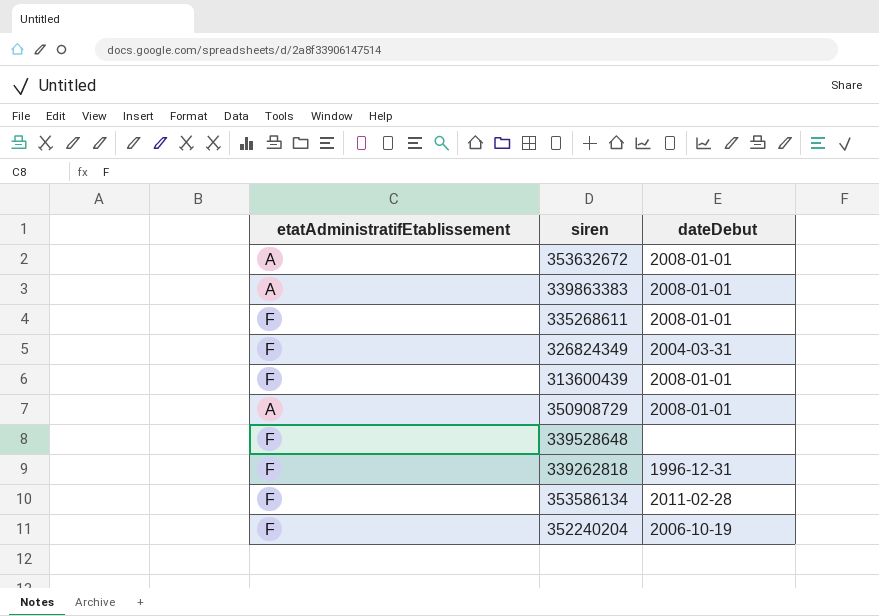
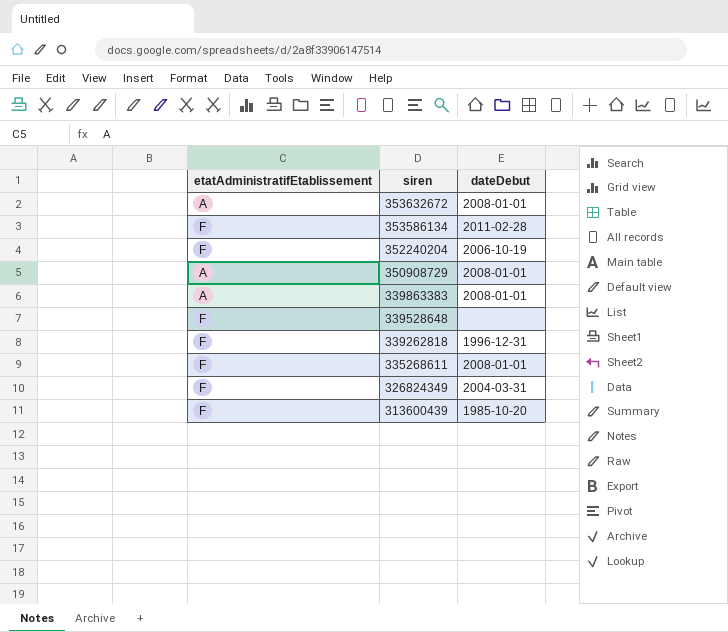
row order: none -> siren descending
313600439 | dateDebut: 2008-01-01 -> 1985-10-20

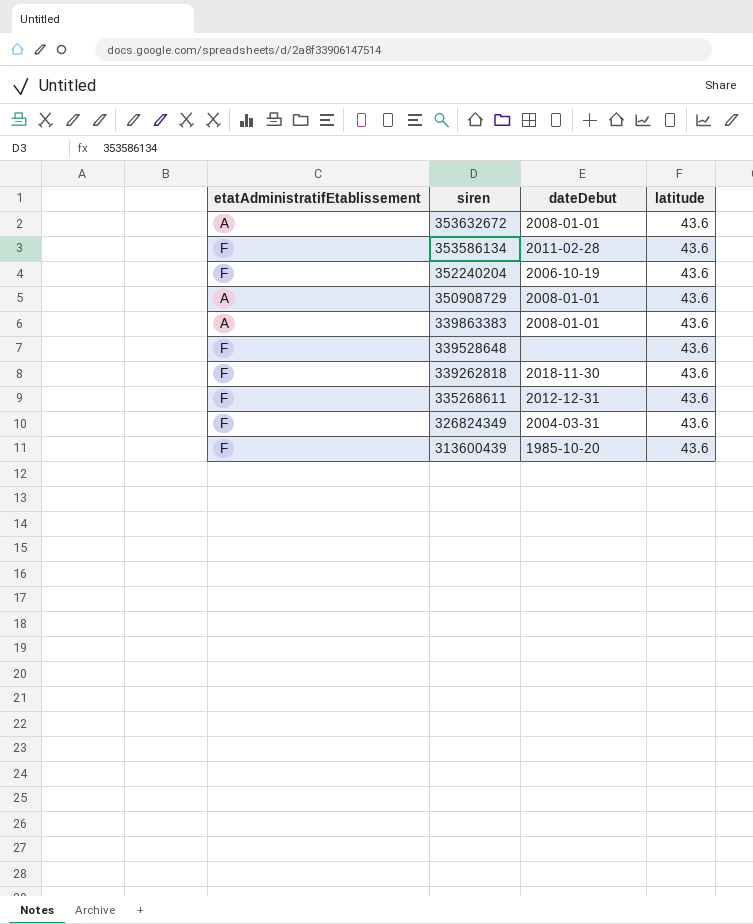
column latitude | position: none -> 4
339262818 | dateDebut: 1996-12-31 -> 2018-11-30
335268611 | dateDebut: 2008-01-01 -> 2012-12-31

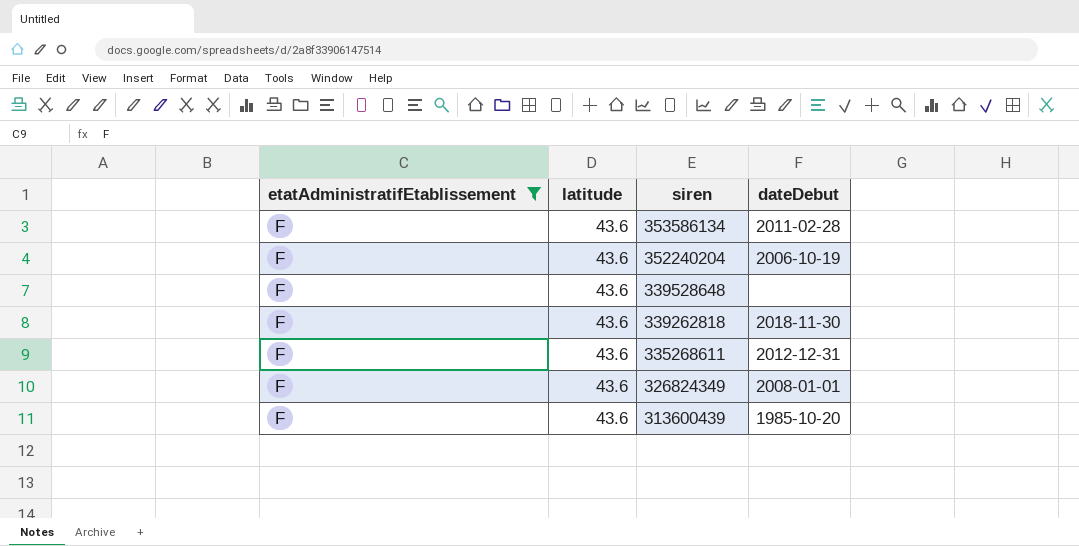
filter: none -> etatAdministratifEtablissement = F
column latitude | position: 4 -> 2
326824349 | dateDebut: 2004-03-31 -> 2008-01-01

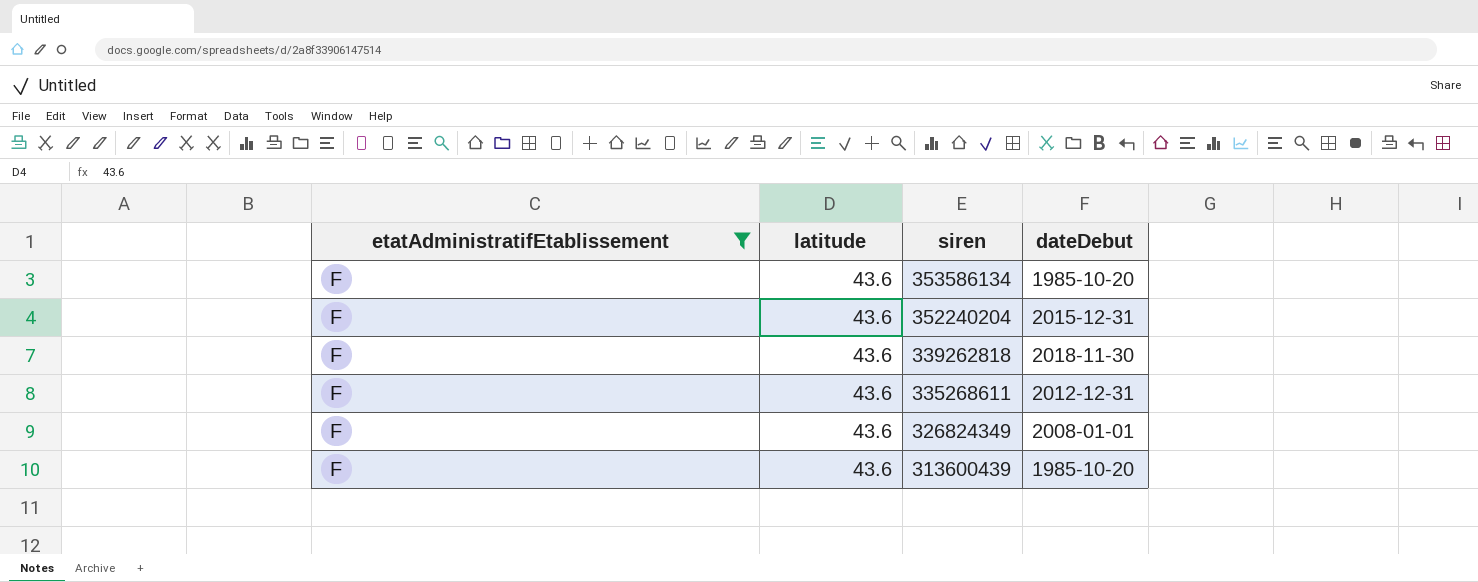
row 339528648: F | 43.6 | none -> none
353586134 | dateDebut: 2011-02-28 -> 1985-10-20
352240204 | dateDebut: 2006-10-19 -> 2015-12-31

